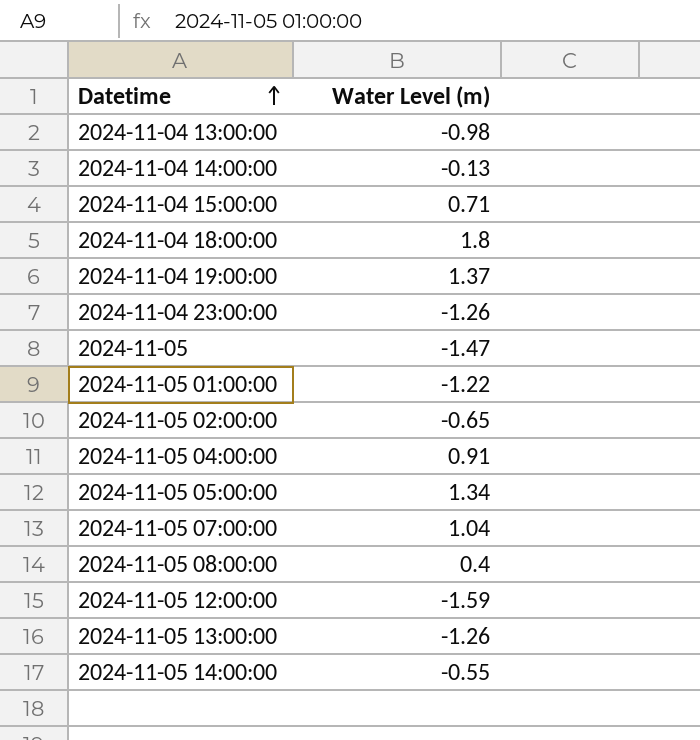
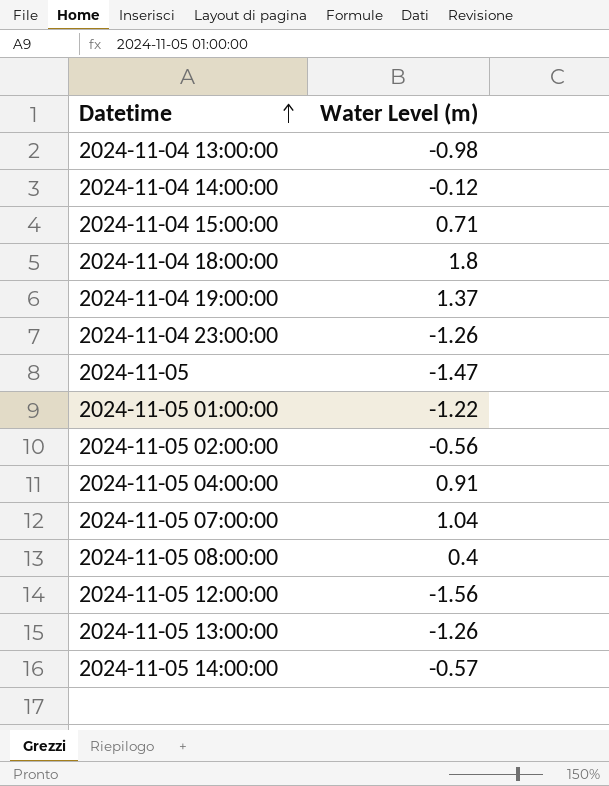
row 2024-11-05 05:00:00: 1.34 -> none
2024-11-04 14:00:00 | Water Level (m): -0.13 -> -0.12
2024-11-05 02:00:00 | Water Level (m): -0.65 -> -0.56
2024-11-05 12:00:00 | Water Level (m): -1.59 -> -1.56
2024-11-05 14:00:00 | Water Level (m): -0.55 -> -0.57

